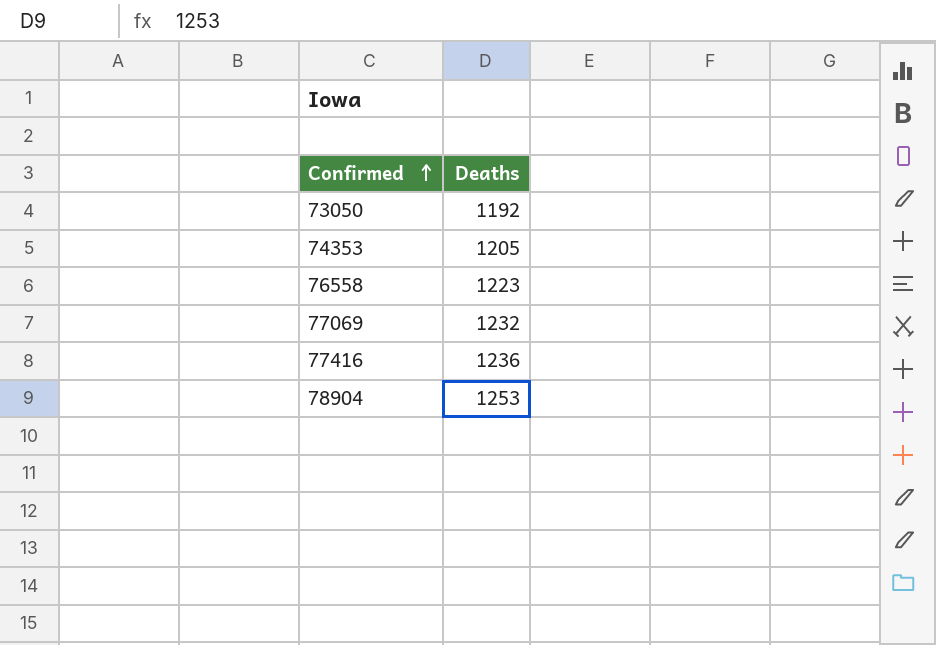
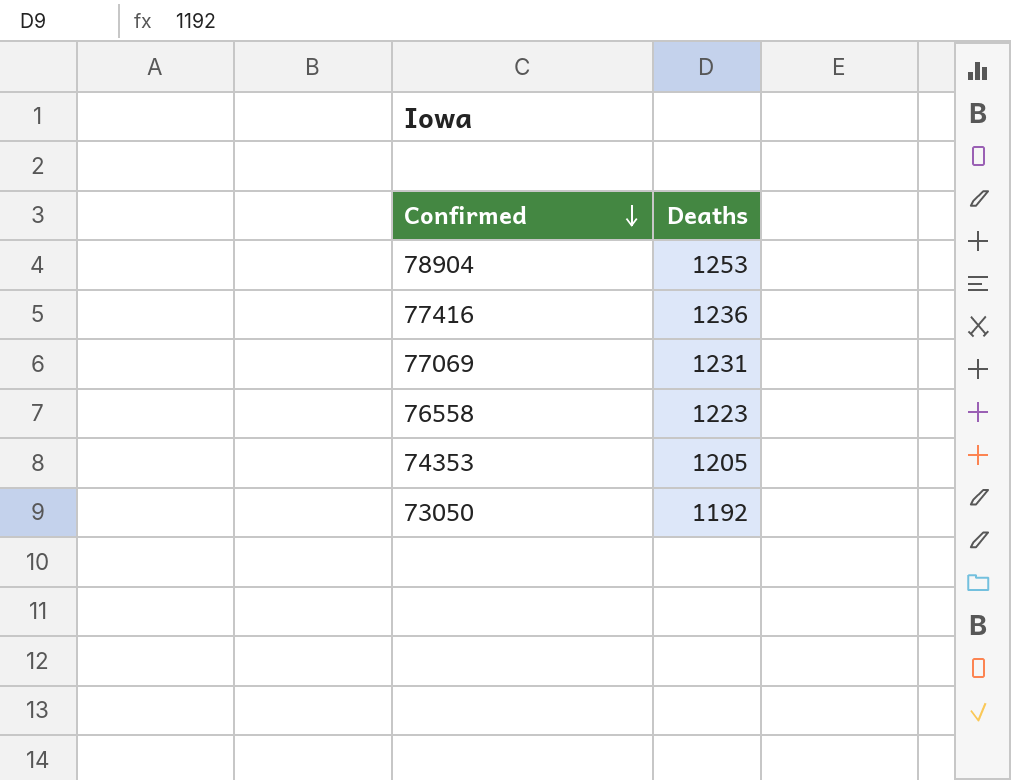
row order: Confirmed ascending -> Confirmed descending
77069 | Deaths: 1232 -> 1231

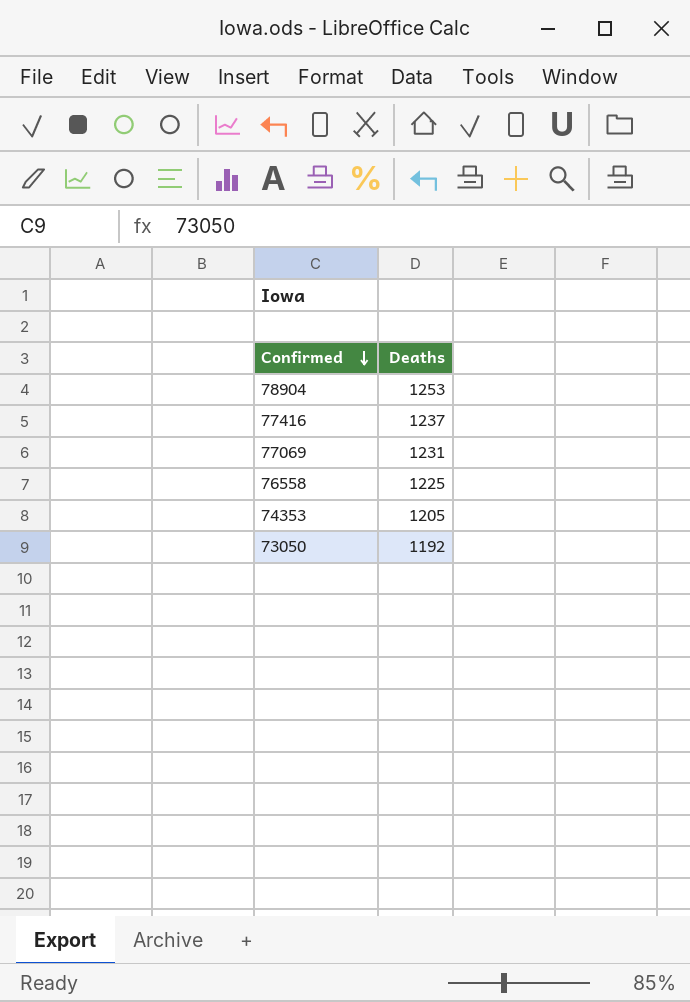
77416 | Deaths: 1236 -> 1237
76558 | Deaths: 1223 -> 1225

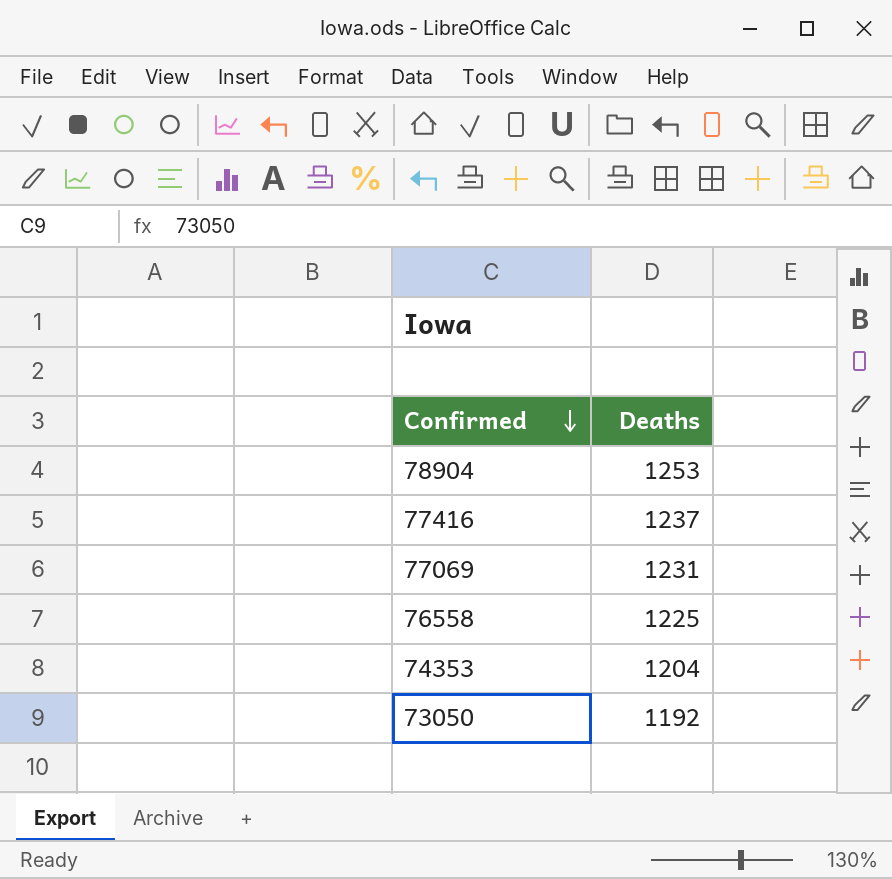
74353 | Deaths: 1205 -> 1204

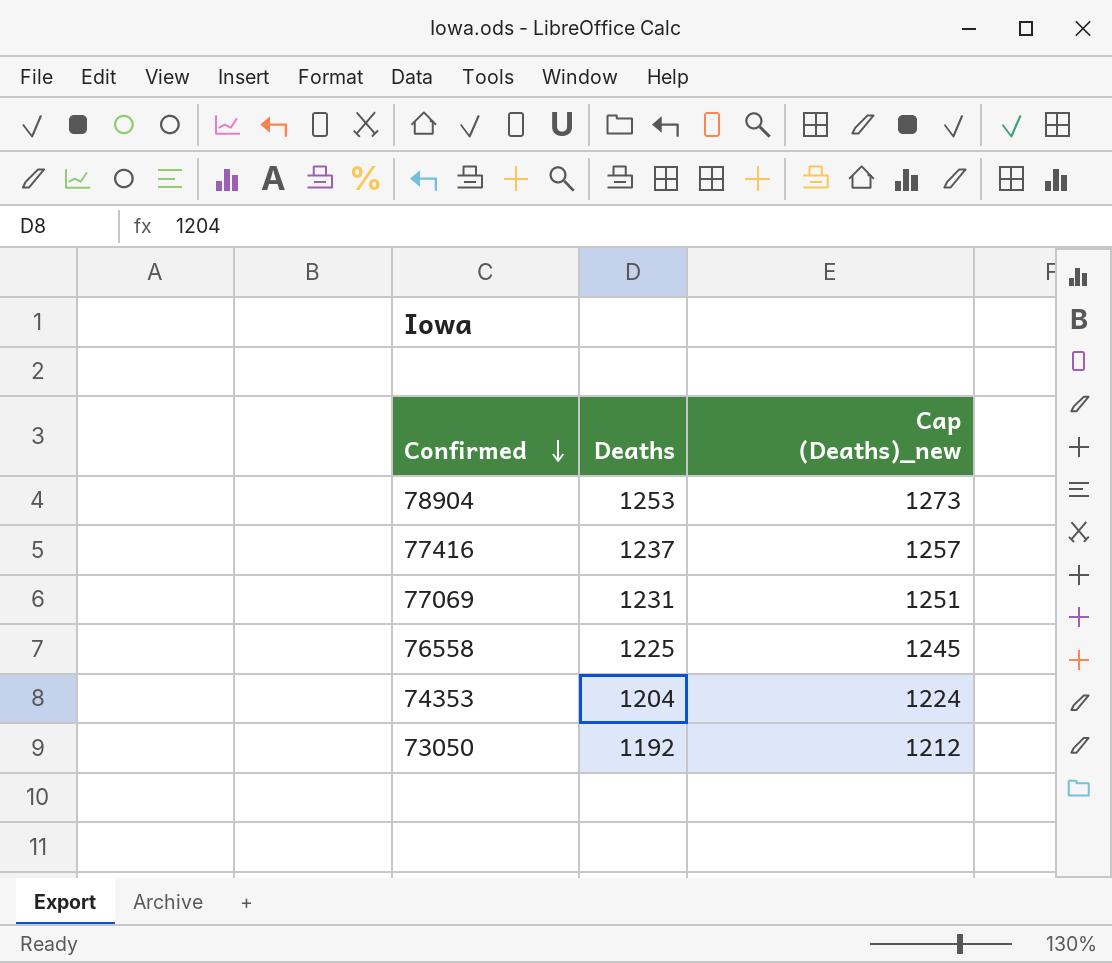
column Cap (Deaths)_new | formula: none -> [Deaths] + 20

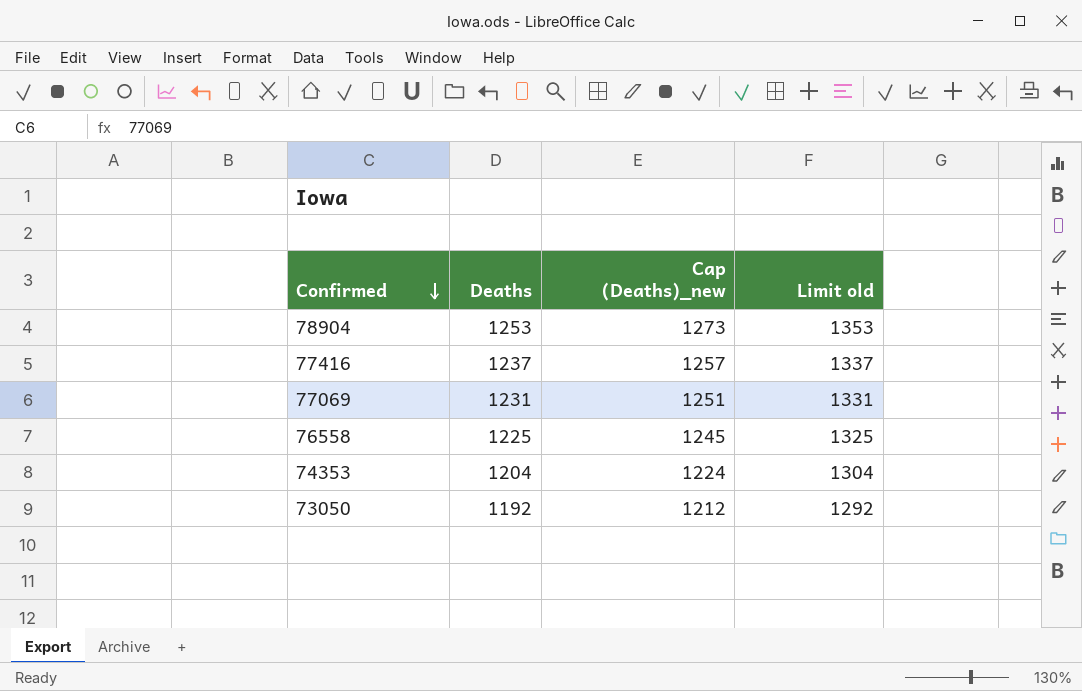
column Limit old | formula: none -> [Deaths] + 100

